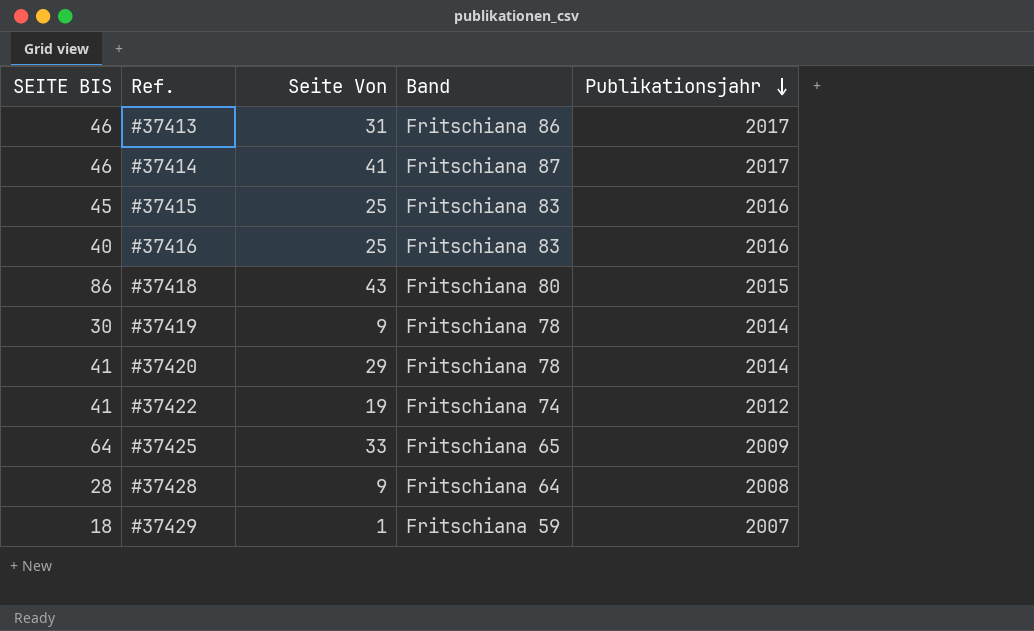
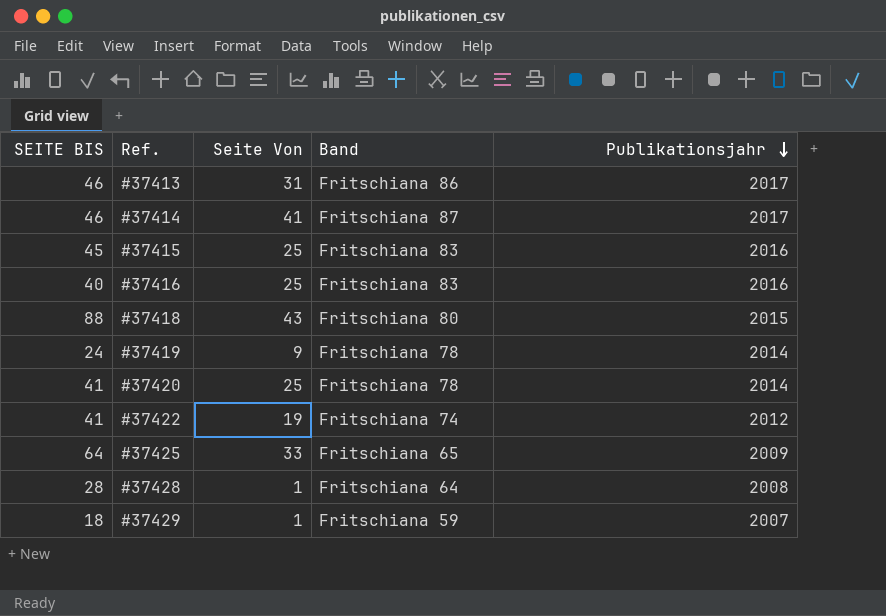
#37418 | SEITE BIS: 86 -> 88
#37419 | SEITE BIS: 30 -> 24
#37420 | Seite Von: 29 -> 25
#37428 | Seite Von: 9 -> 1

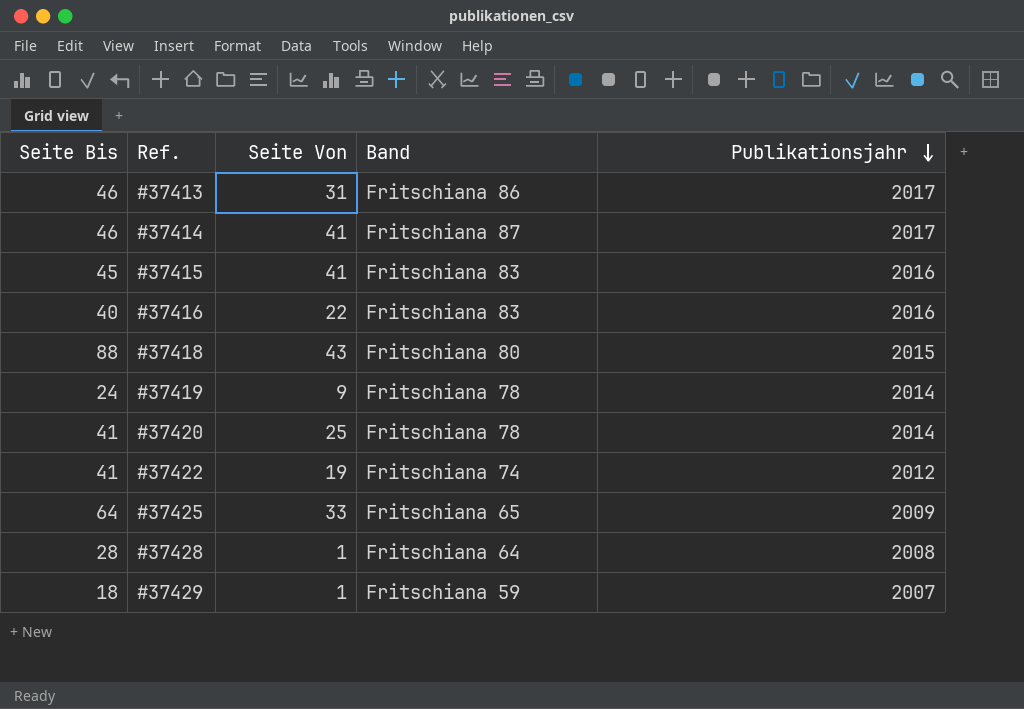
column name: SEITE BIS -> Seite Bis
#37415 | Seite Von: 25 -> 41
#37416 | Seite Von: 25 -> 22

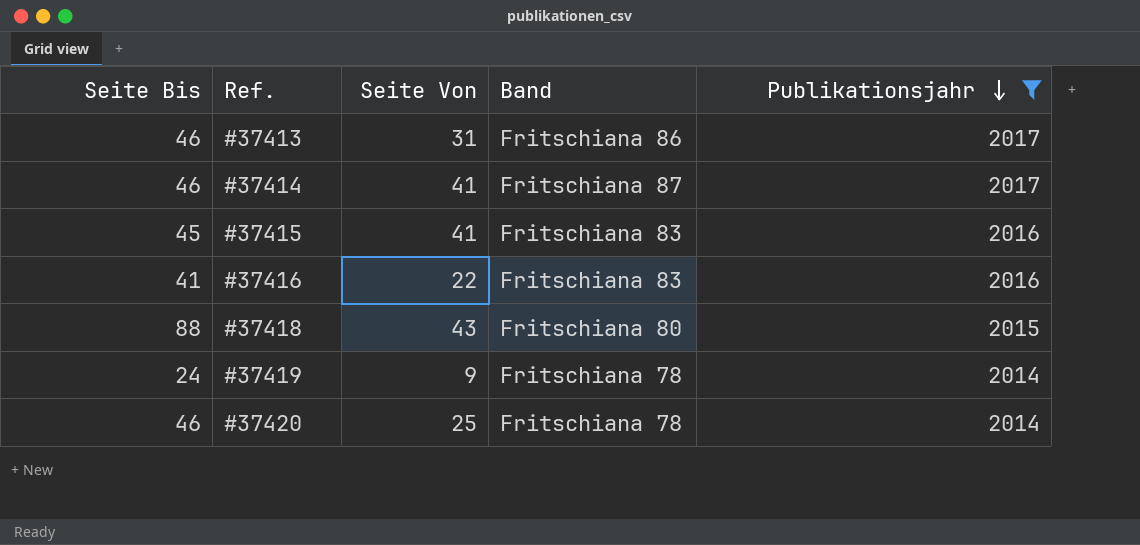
filter: none -> Publikationsjahr >= 2014
#37416 | Seite Bis: 40 -> 41
#37420 | Seite Bis: 41 -> 46

